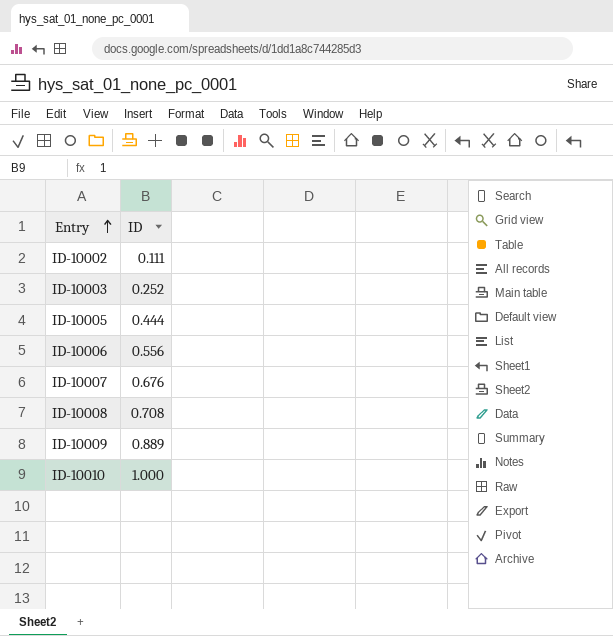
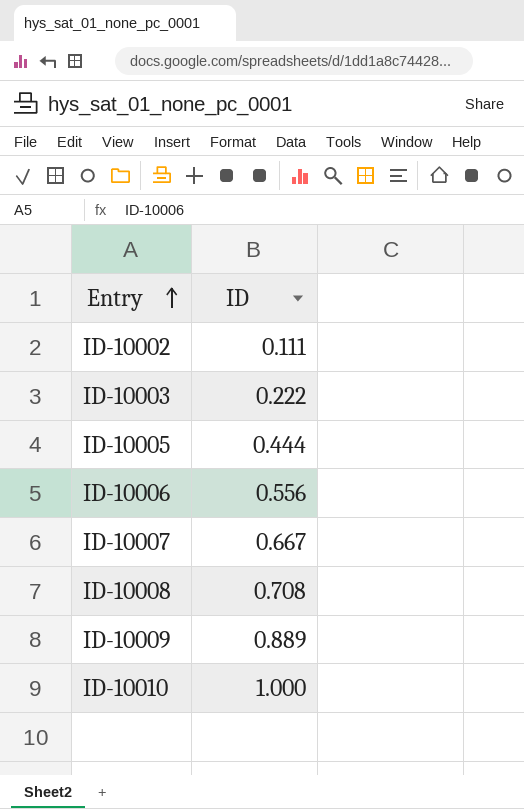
ID-10003 | ID: 0.252 -> 0.222
ID-10007 | ID: 0.676 -> 0.667

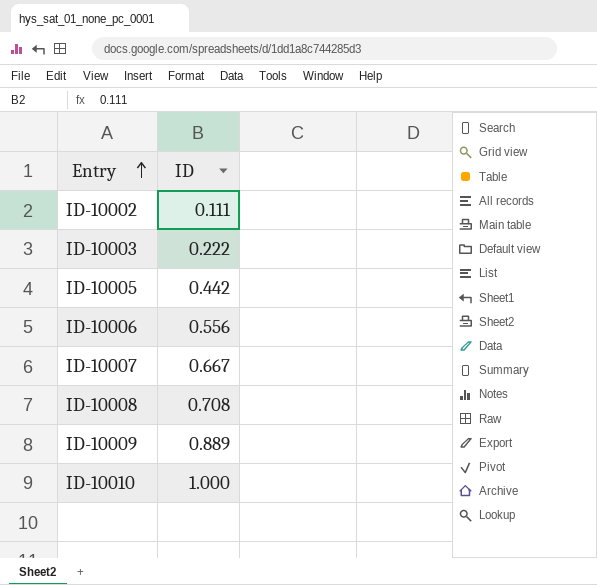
ID-10005 | ID: 0.444 -> 0.442

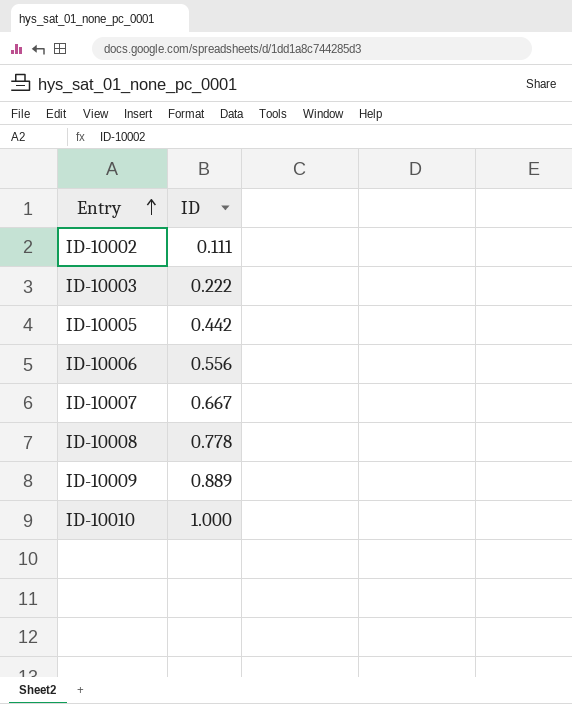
ID-10008 | ID: 0.708 -> 0.778

